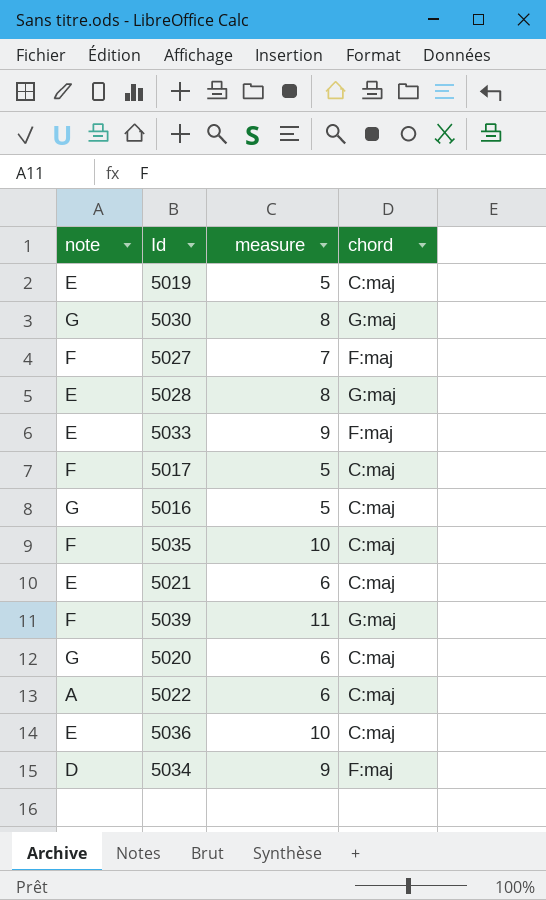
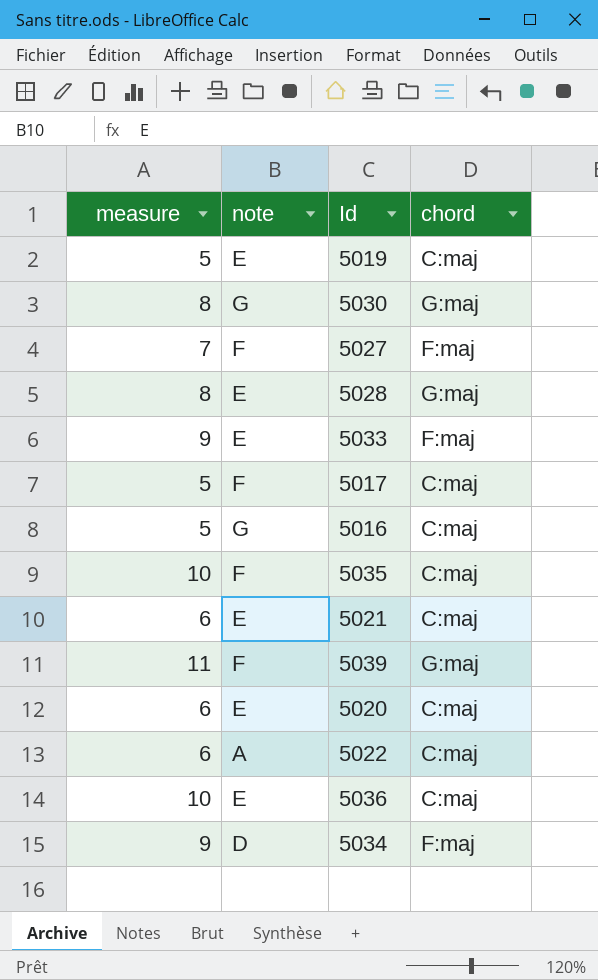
column measure | position: 3 -> 1
5020 | note: G -> E

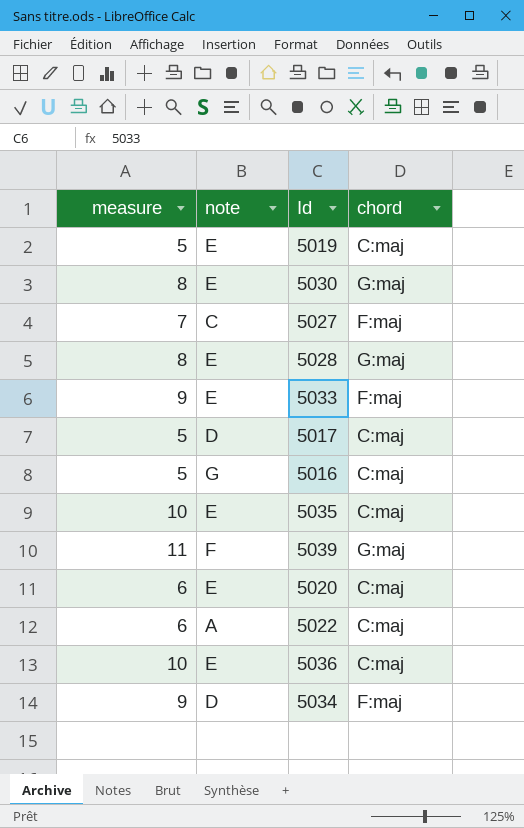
row 5021: 6 | E | C:maj -> none
5030 | note: G -> E
5027 | note: F -> C
5017 | note: F -> D
5035 | note: F -> E

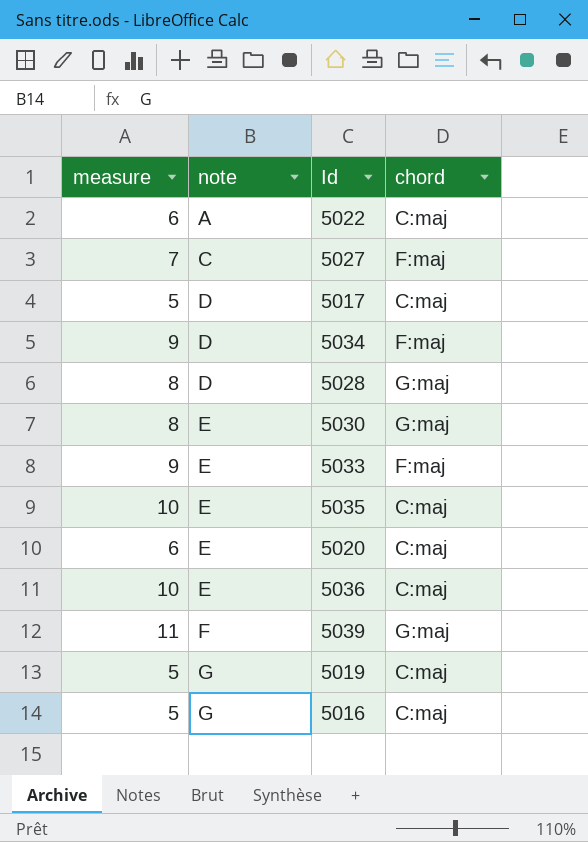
row order: none -> note ascending
5028 | note: E -> D
5019 | note: E -> G

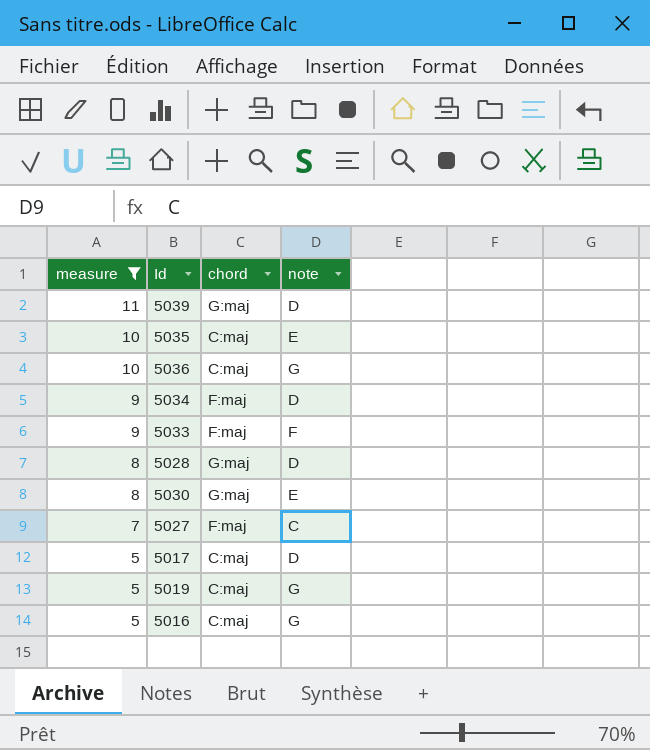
filter: none -> measure != 6
row order: note ascending -> measure descending
column note | position: 2 -> 4
5039 | note: F -> D
5036 | note: E -> G
5033 | note: E -> F

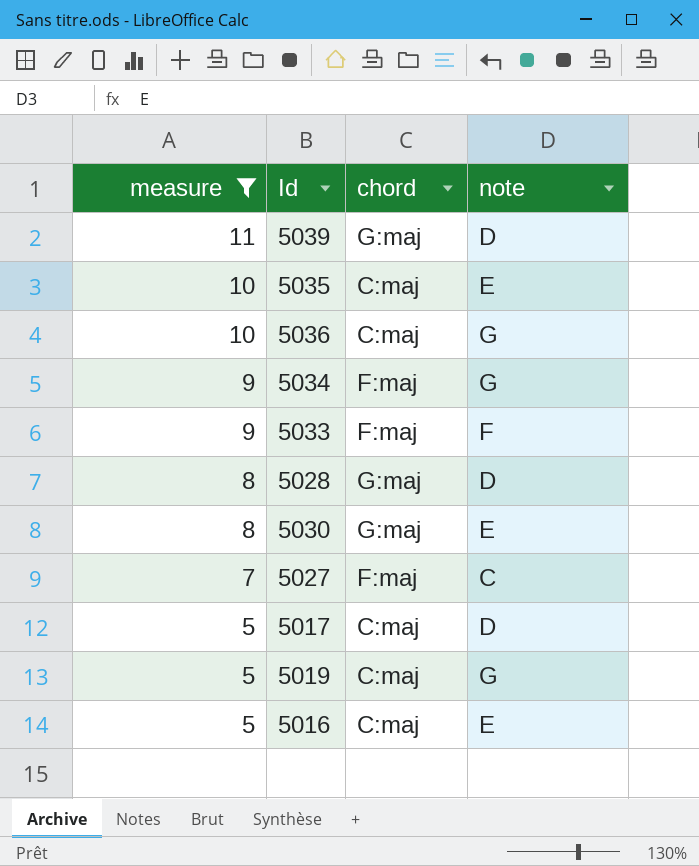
5034 | note: D -> G
5016 | note: G -> E

